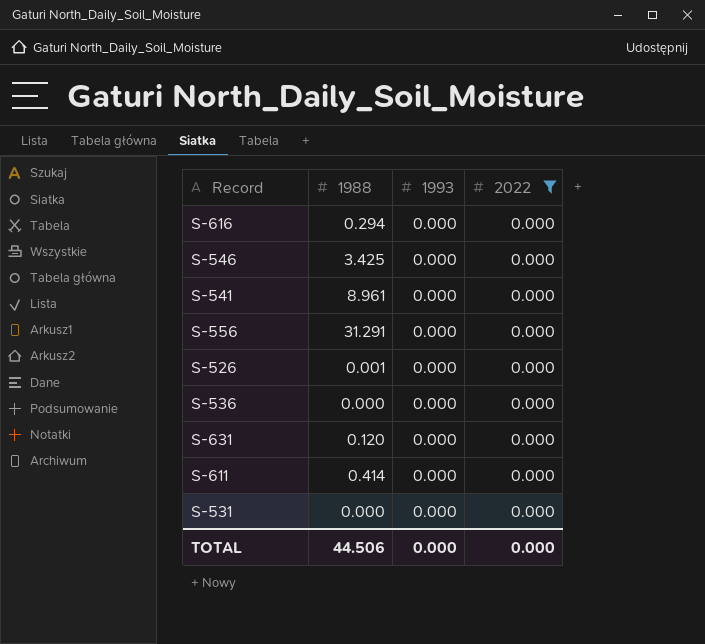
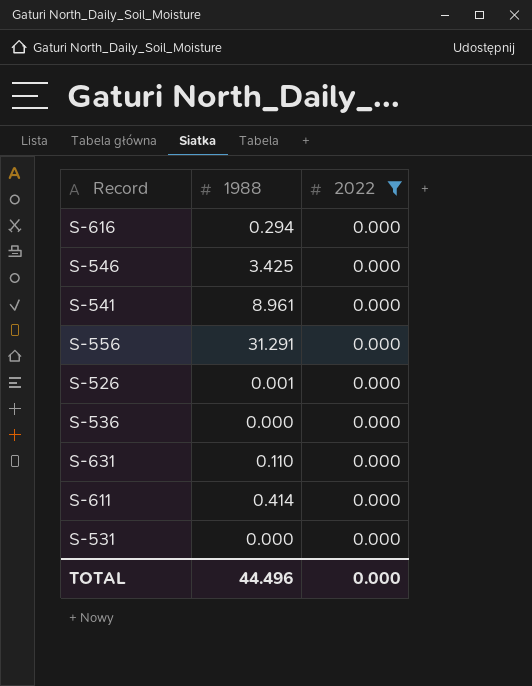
column 1993 | position: 3 -> none
S-631 | 1988: 0.120 -> 0.110
TOTAL | 1988: 44.506 -> 44.496

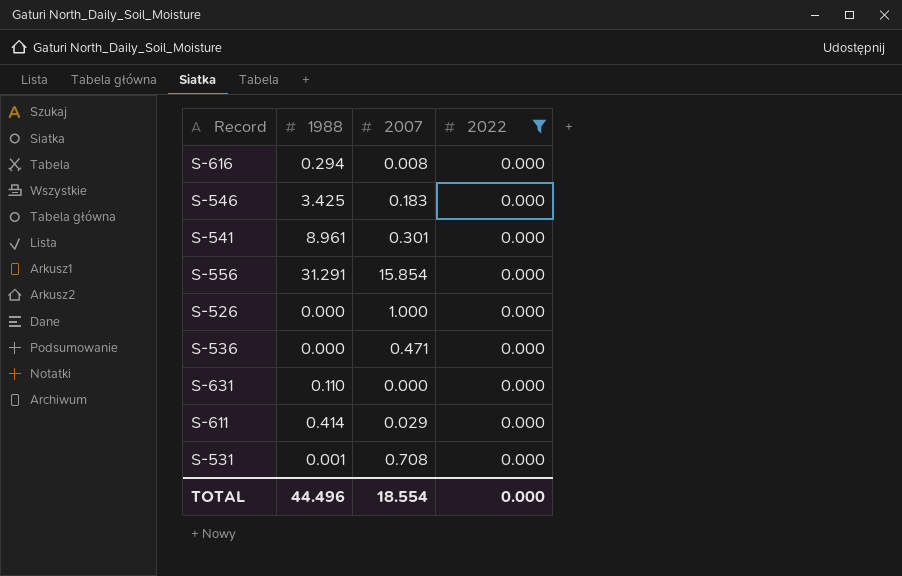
column 2007 | position: none -> 3
S-526 | 1988: 0.001 -> 0.000
S-531 | 1988: 0.000 -> 0.001

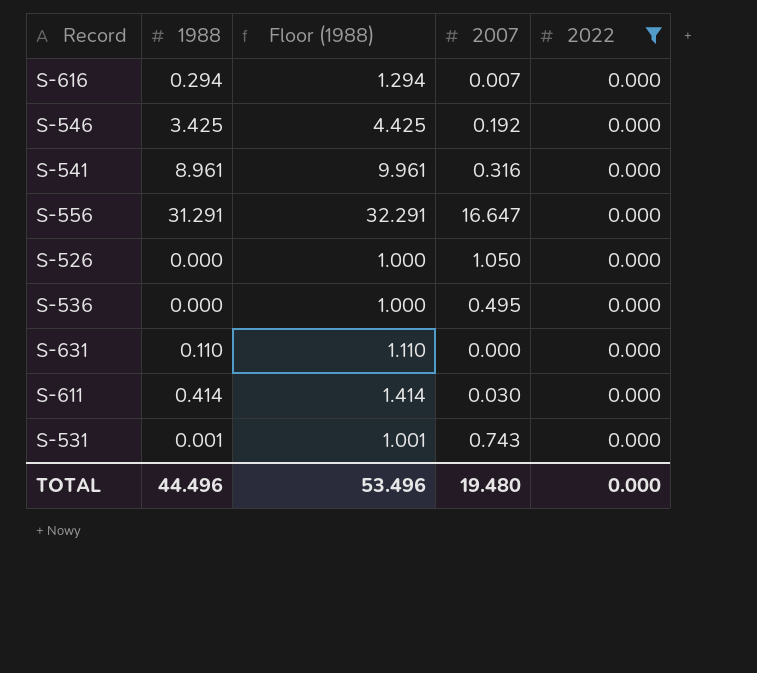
column Floor (1988) | formula: none -> [1988] + 1
S-616 | 2007: 0.008 -> 0.007
S-546 | 2007: 0.183 -> 0.192
S-541 | 2007: 0.301 -> 0.316
S-556 | 2007: 15.854 -> 16.647
S-526 | 2007: 1.000 -> 1.050
S-536 | 2007: 0.471 -> 0.495
S-611 | 2007: 0.029 -> 0.030
S-531 | 2007: 0.708 -> 0.743
TOTAL | 2007: 18.554 -> 19.480

